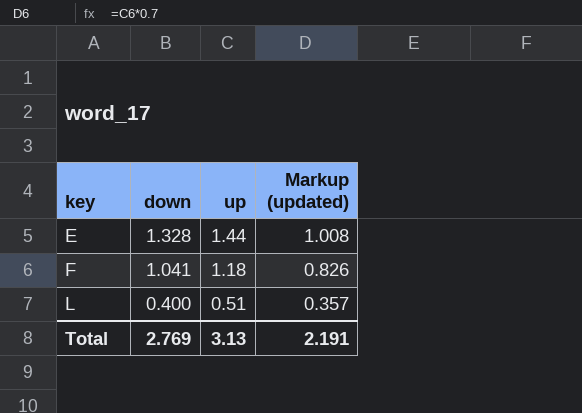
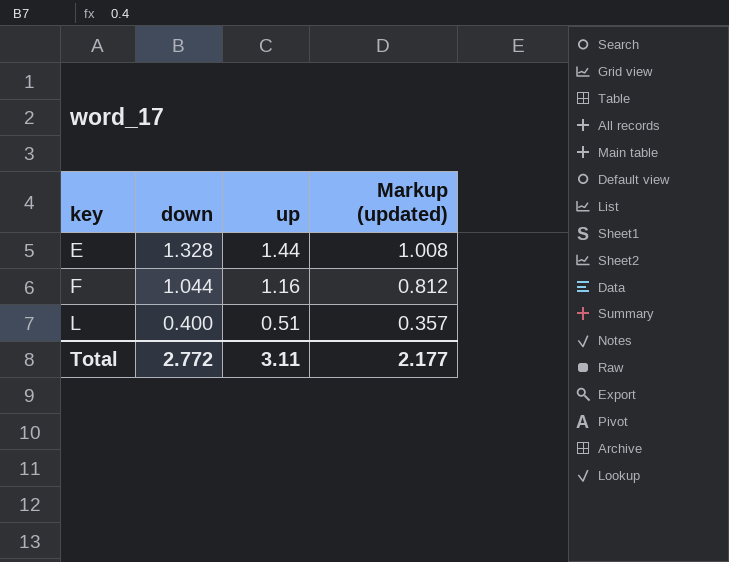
F | down: 1.041 -> 1.044
F | up: 1.18 -> 1.16
F | Markup (updated): 0.826 -> 0.812
Total | down: 2.769 -> 2.772
Total | up: 3.13 -> 3.11
Total | Markup (updated): 2.191 -> 2.177

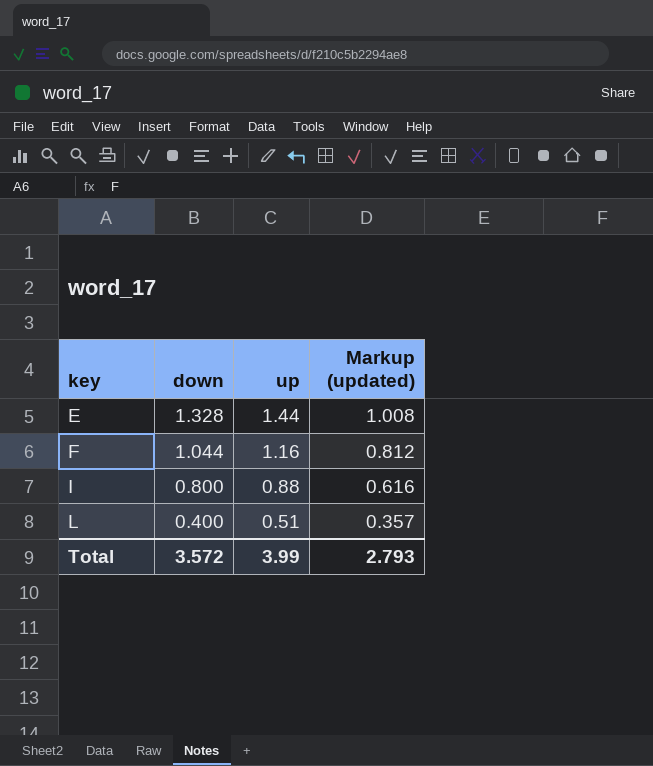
row I: none -> 0.800 | 0.88 | 0.616
Total | down: 2.772 -> 3.572
Total | up: 3.11 -> 3.99
Total | Markup (updated): 2.177 -> 2.793

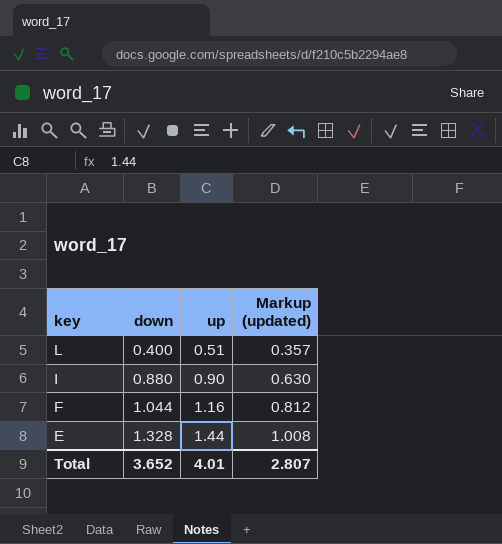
row order: key ascending -> key descending
I | down: 0.800 -> 0.880
I | up: 0.88 -> 0.90
I | Markup (updated): 0.616 -> 0.630
Total | down: 3.572 -> 3.652
Total | up: 3.99 -> 4.01
Total | Markup (updated): 2.793 -> 2.807

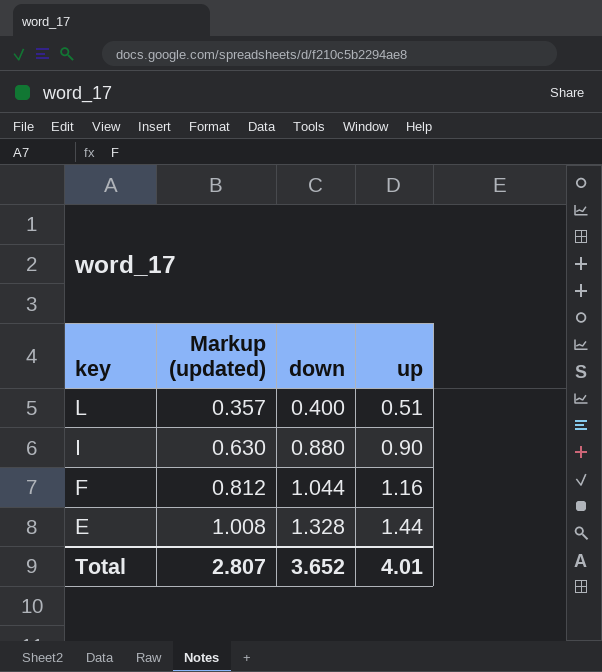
column Markup (updated) | position: 4 -> 2

